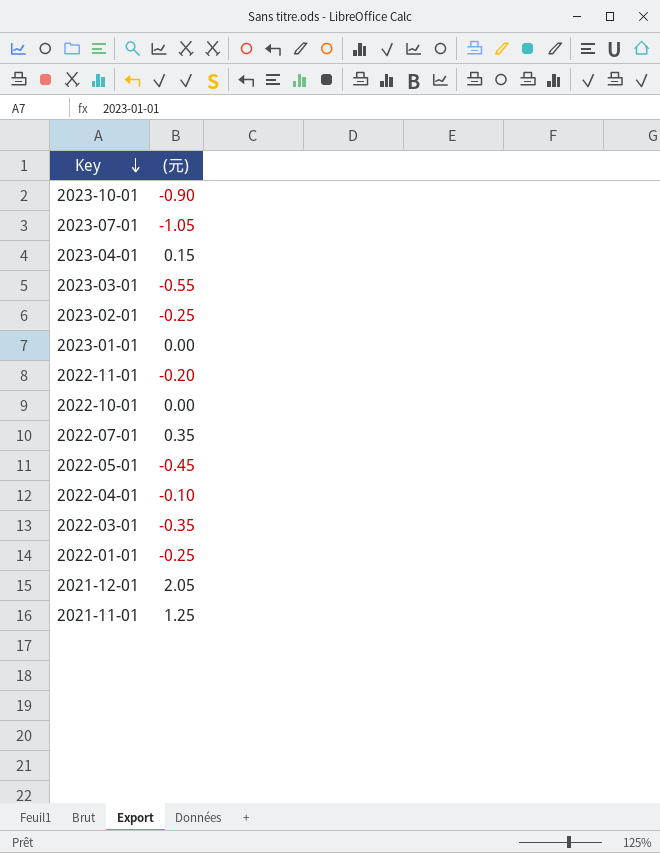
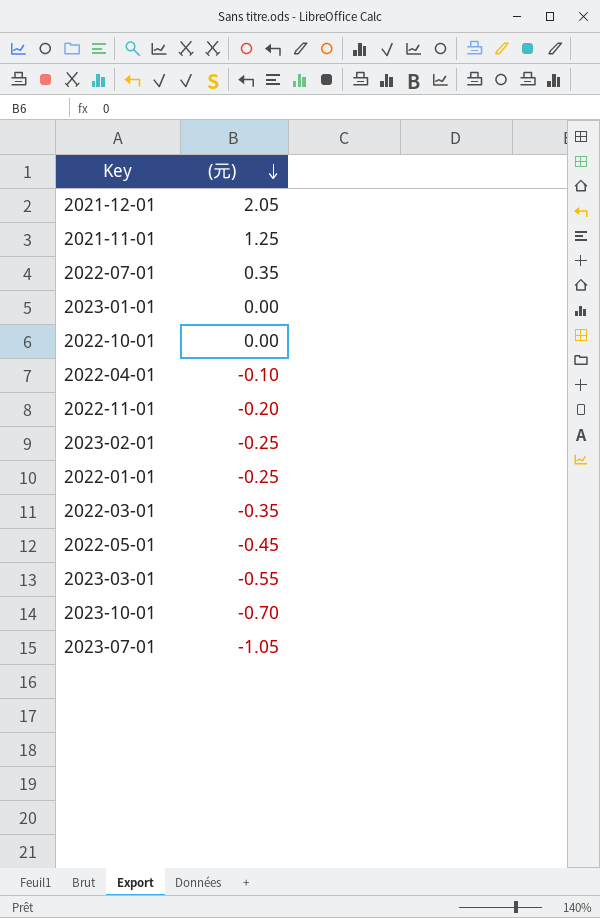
row order: Key descending -> (元) descending
row 2023-04-01: 0.15 -> none
2023-10-01 | (元): -0.90 -> -0.70

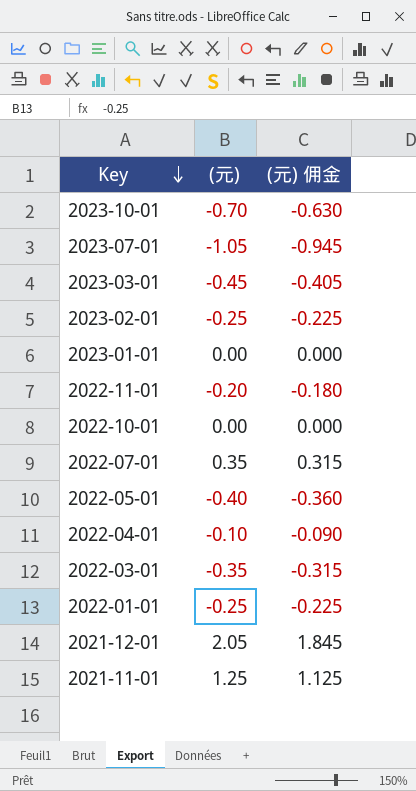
row order: (元) descending -> Key descending
column (元) 佣金 | formula: none -> [(元)] * 0.9
2023-03-01 | (元): -0.55 -> -0.45
2022-05-01 | (元): -0.45 -> -0.40

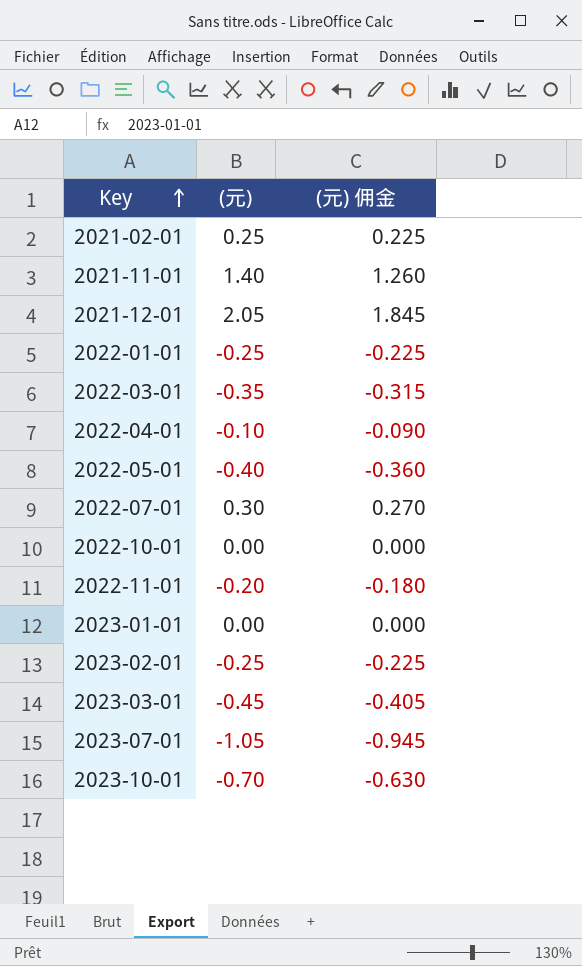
row order: Key descending -> Key ascending
row 2021-02-01: none -> 0.25 | 0.225
2021-11-01 | (元): 1.25 -> 1.40
2021-11-01 | (元) 佣金: 1.125 -> 1.260
2022-07-01 | (元): 0.35 -> 0.30
2022-07-01 | (元) 佣金: 0.315 -> 0.270

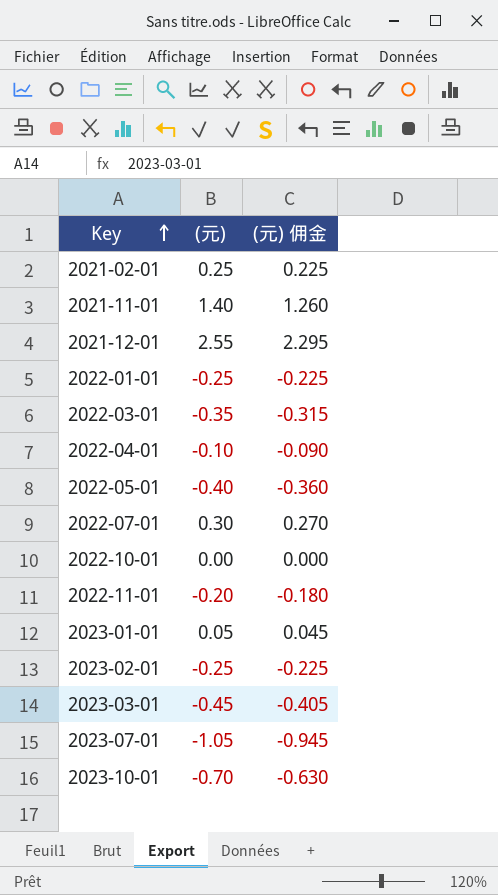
2021-12-01 | (元): 2.05 -> 2.55
2021-12-01 | (元) 佣金: 1.845 -> 2.295
2023-01-01 | (元): 0.00 -> 0.05
2023-01-01 | (元) 佣金: 0.000 -> 0.045

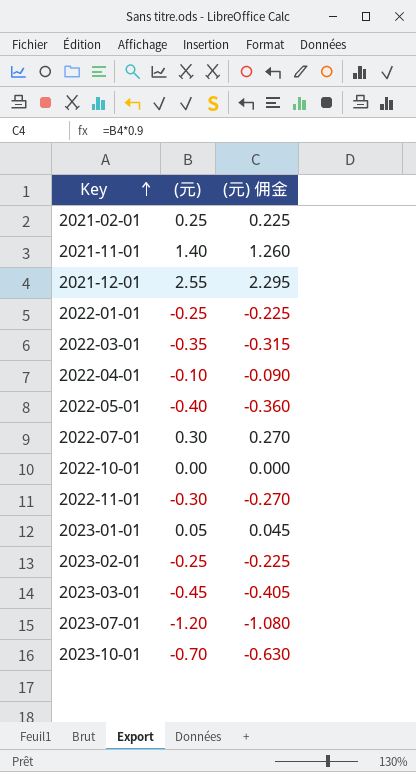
2022-11-01 | (元): -0.20 -> -0.30
2022-11-01 | (元) 佣金: -0.180 -> -0.270
2023-07-01 | (元): -1.05 -> -1.20
2023-07-01 | (元) 佣金: -0.945 -> -1.080

